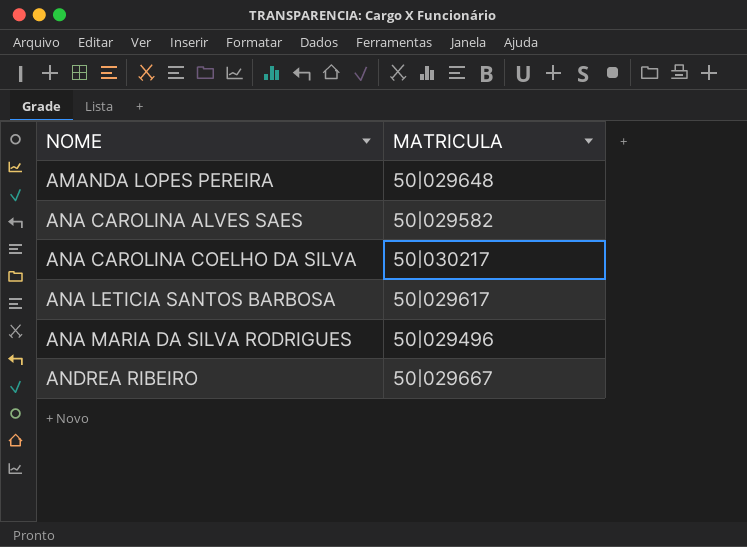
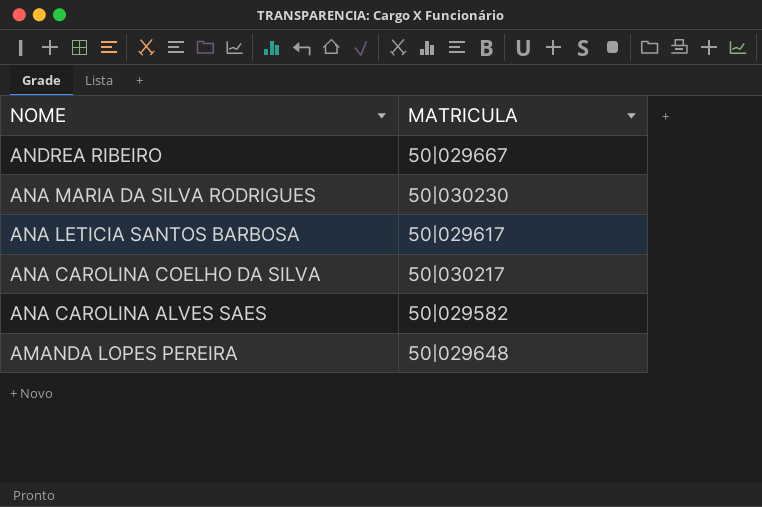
row order: NOME ascending -> NOME descending
ANA MARIA DA SILVA RODRIGUES | MATRICULA: 50|029496 -> 50|030230

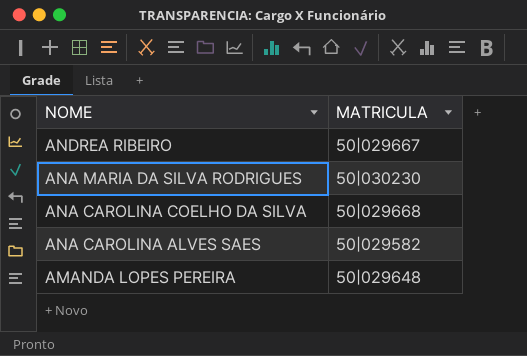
row ANA LETICIA SANTOS BARBOSA: 50|029617 -> none
ANA CAROLINA COELHO DA SILVA | MATRICULA: 50|030217 -> 50|029668

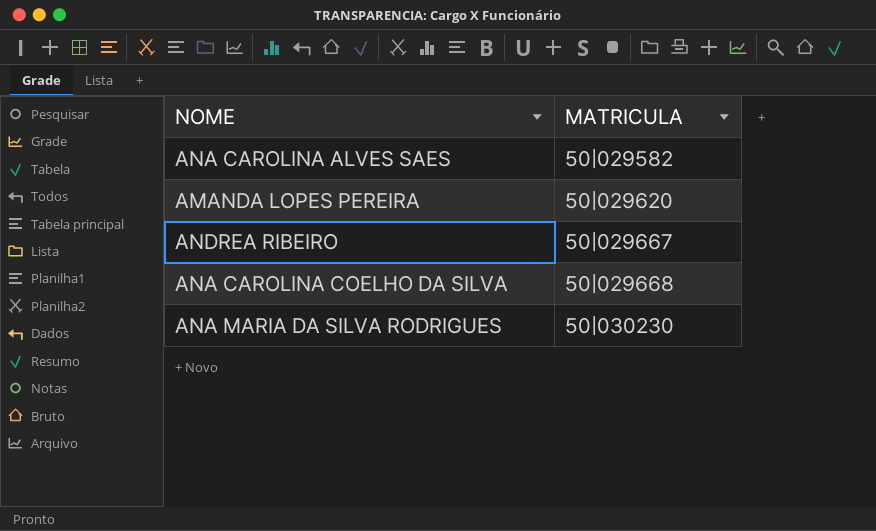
row order: NOME descending -> MATRICULA ascending
AMANDA LOPES PEREIRA | MATRICULA: 50|029648 -> 50|029620

